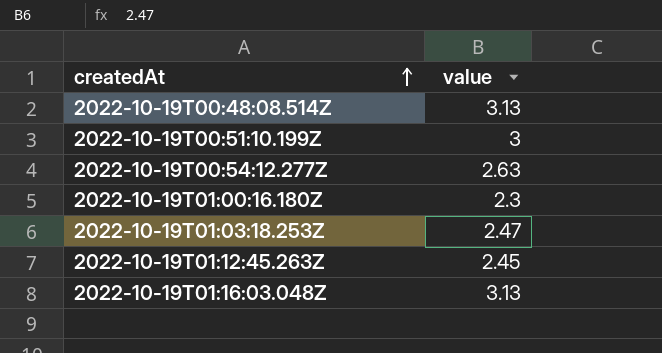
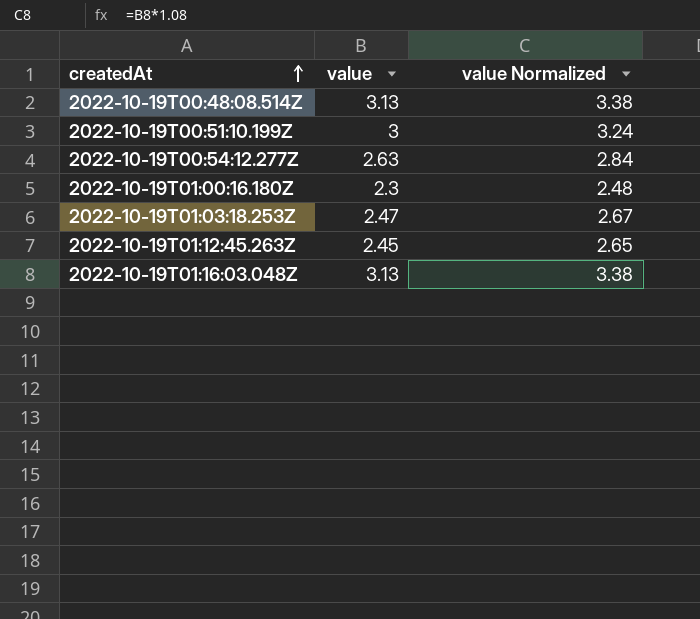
column value Normalized | formula: none -> [value] * 1.08

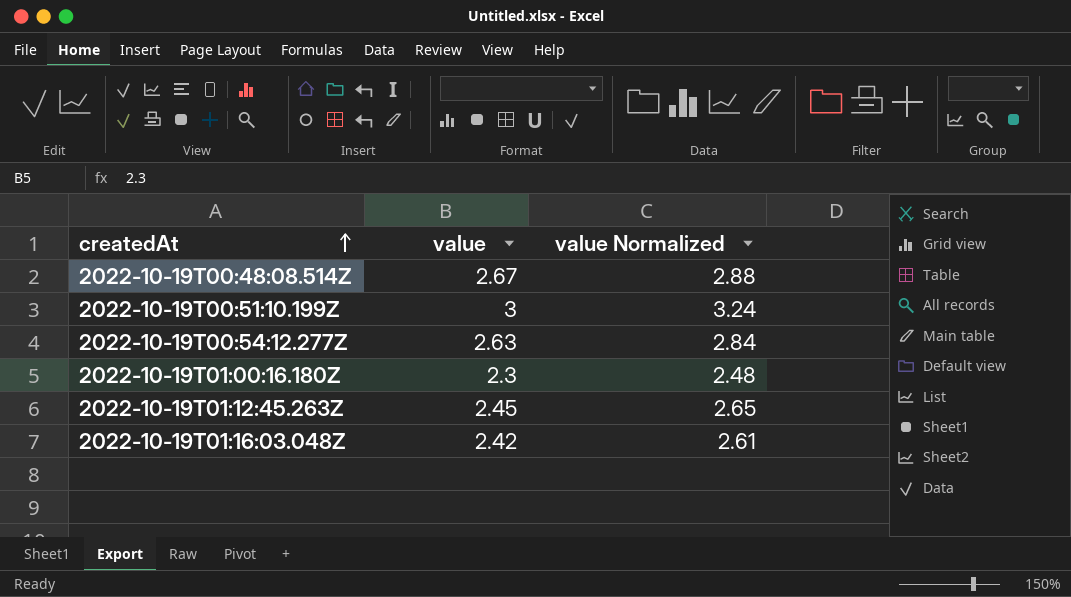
row 2022-10-19T01:03:18.253Z: 2.47 | 2.67 -> none
2022-10-19T00:48:08.514Z | value: 3.13 -> 2.67
2022-10-19T00:48:08.514Z | value Normalized: 3.38 -> 2.88
2022-10-19T01:16:03.048Z | value: 3.13 -> 2.42
2022-10-19T01:16:03.048Z | value Normalized: 3.38 -> 2.61

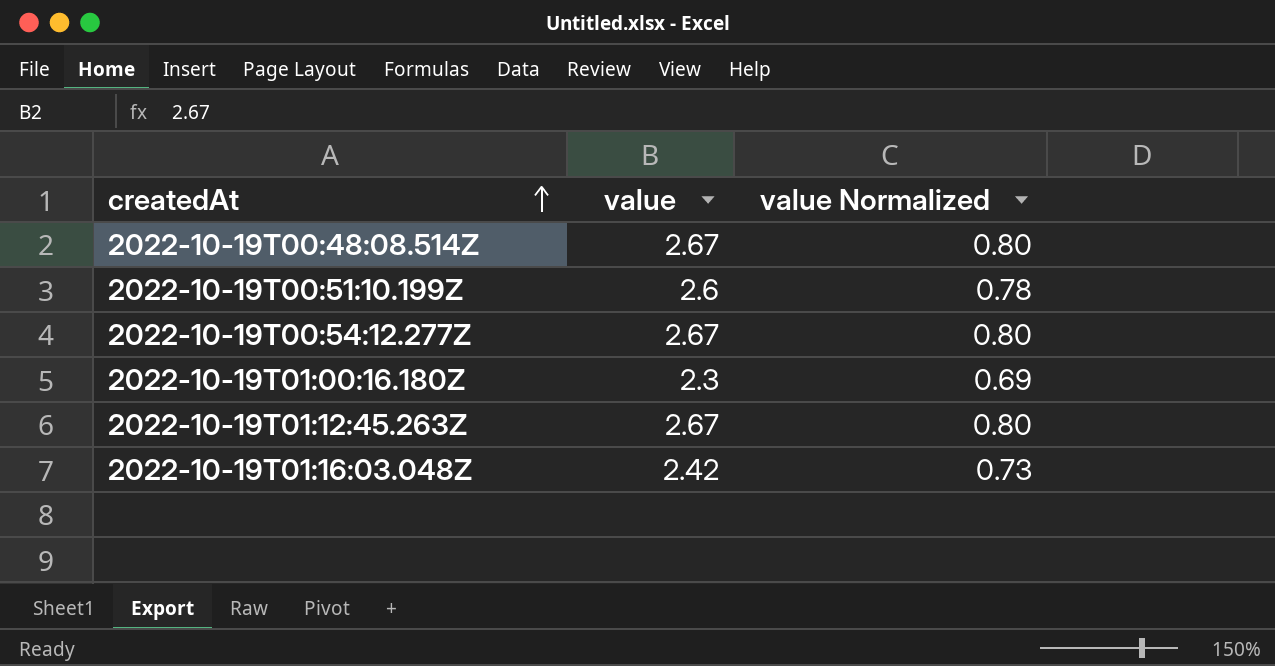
column value Normalized | formula: [value] * 1.08 -> [value] * 0.3
2022-10-19T00:51:10.199Z | value: 3 -> 2.6
2022-10-19T00:54:12.277Z | value: 2.63 -> 2.67
2022-10-19T01:12:45.263Z | value: 2.45 -> 2.67

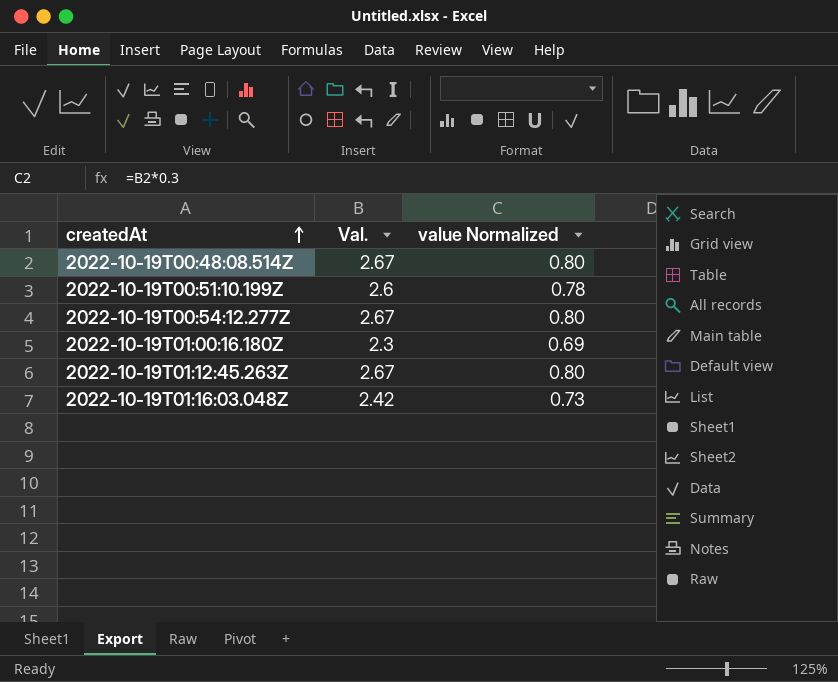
column name: value -> Val.

